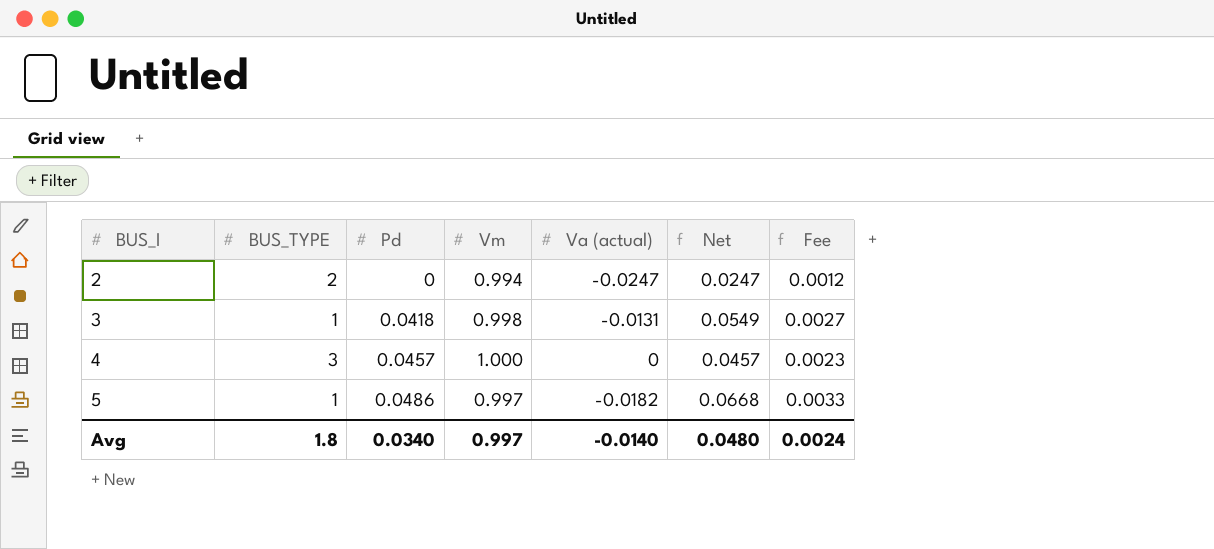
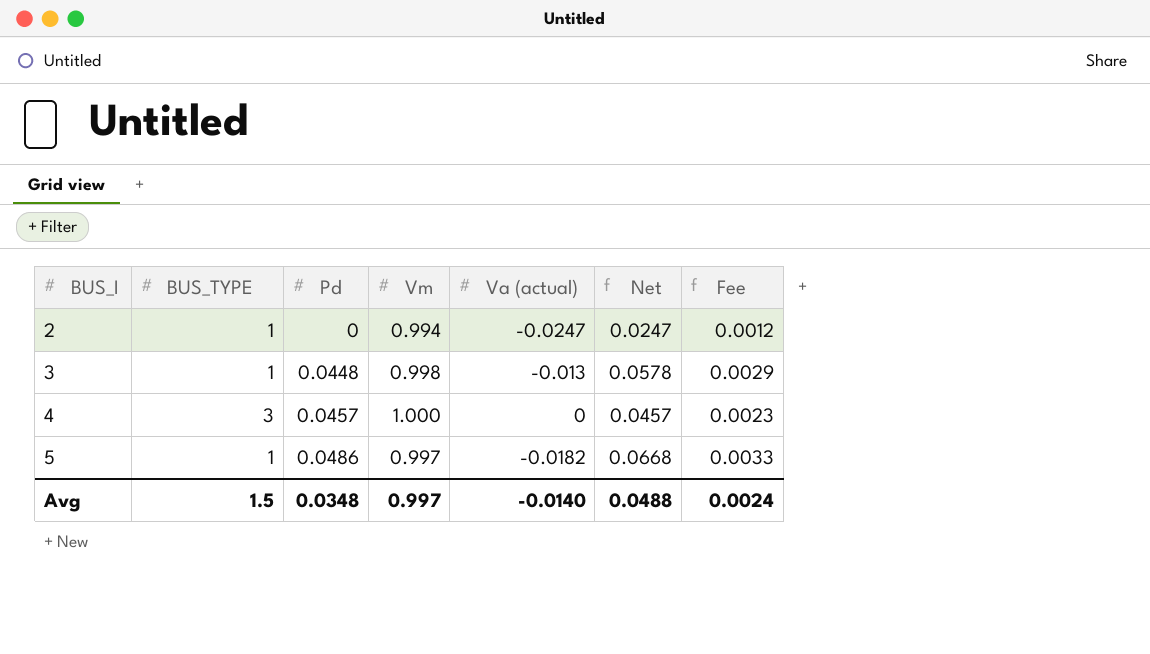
2 | BUS_TYPE: 2 -> 1
3 | Pd: 0.0418 -> 0.0448
3 | Va (actual): -0.0131 -> -0.013
3 | Net: 0.0549 -> 0.0578
3 | Fee: 0.0027 -> 0.0029
Avg | BUS_TYPE: 1.8 -> 1.5
Avg | Pd: 0.0340 -> 0.0348
Avg | Net: 0.0480 -> 0.0488

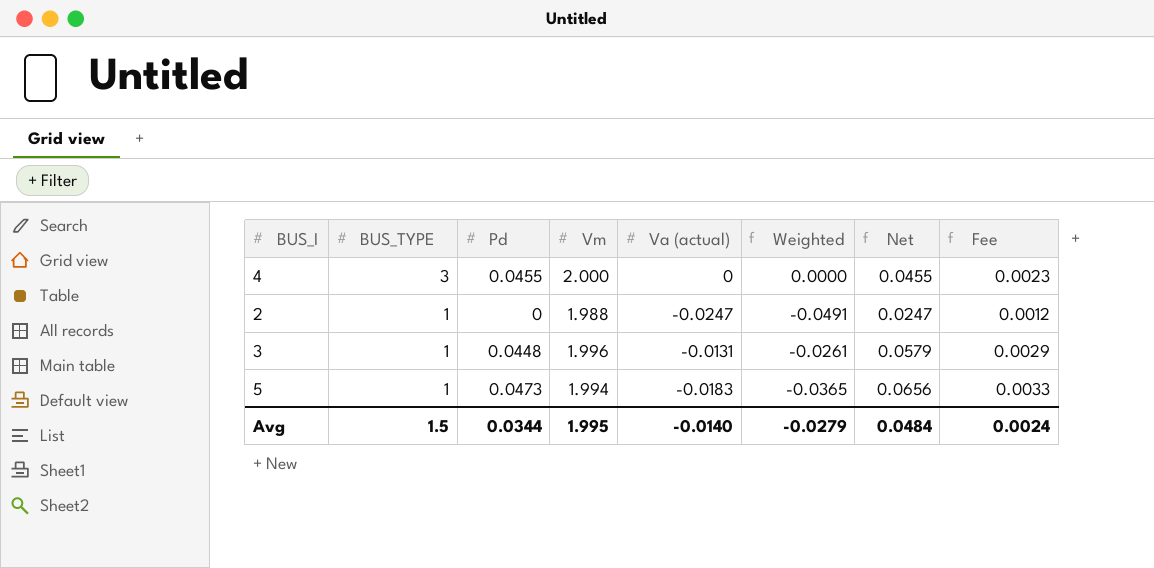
row order: BUS_I ascending -> BUS_TYPE descending
column Weighted | formula: none -> [Vm] * [Va (actual)]
4 | Pd: 0.0457 -> 0.0455
4 | Vm: 1.000 -> 2.000
4 | Net: 0.0457 -> 0.0455
2 | Vm: 0.994 -> 1.988
3 | Vm: 0.998 -> 1.996
3 | Va (actual): -0.013 -> -0.0131
3 | Net: 0.0578 -> 0.0579
5 | Pd: 0.0486 -> 0.0473
5 | Vm: 0.997 -> 1.994
5 | Va (actual): -0.0182 -> -0.0183
5 | Net: 0.0668 -> 0.0656
Avg | Pd: 0.0348 -> 0.0344
Avg | Vm: 0.997 -> 1.995
Avg | Net: 0.0488 -> 0.0484

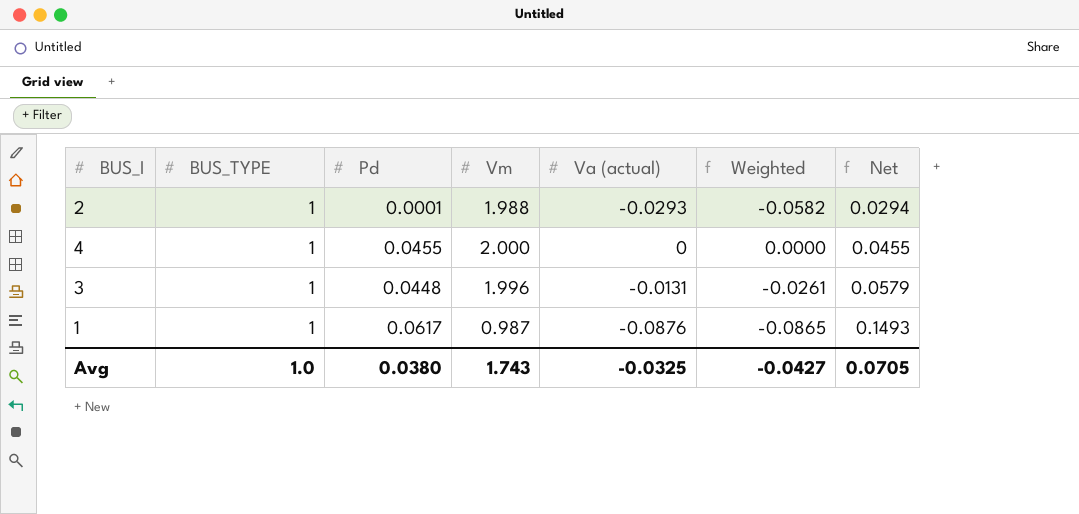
row order: BUS_TYPE descending -> Net ascending
column Fee | formula: [Net] * 0.05 -> none
row 5: 1 | 0.0473 | 1.994 | -0.0183 | -0.0365 | 0.0656 | 0.0033 -> none
2 | Pd: 0 -> 0.0001
2 | Va (actual): -0.0247 -> -0.0293
2 | Weighted: -0.0491 -> -0.0582
2 | Net: 0.0247 -> 0.0294
4 | BUS_TYPE: 3 -> 1
row 1: none -> 1 | 0.0617 | 0.987 | -0.0876 | -0.0865 | 0.1493
Avg | BUS_TYPE: 1.5 -> 1.0
Avg | Pd: 0.0344 -> 0.0380
Avg | Vm: 1.995 -> 1.743
Avg | Va (actual): -0.0140 -> -0.0325
Avg | Weighted: -0.0279 -> -0.0427
Avg | Net: 0.0484 -> 0.0705

